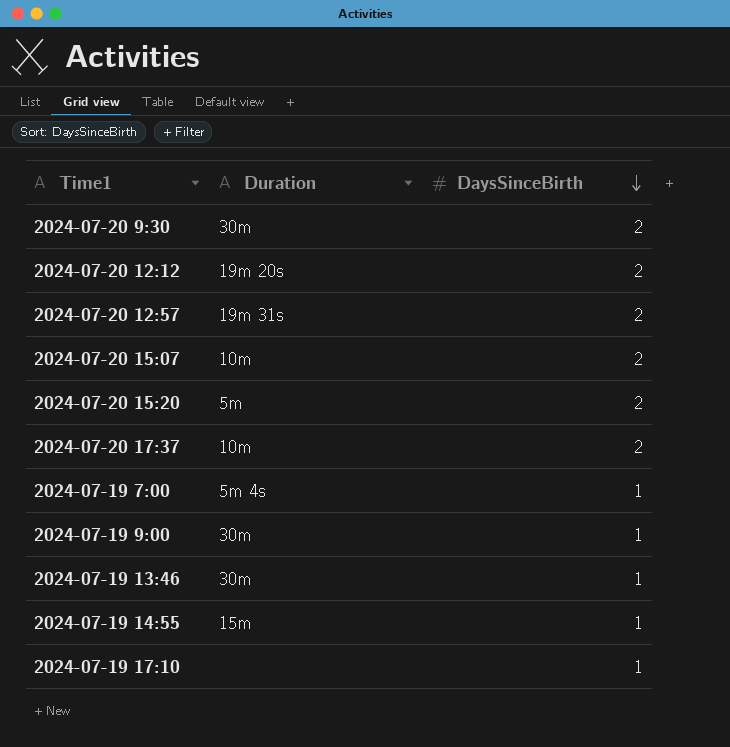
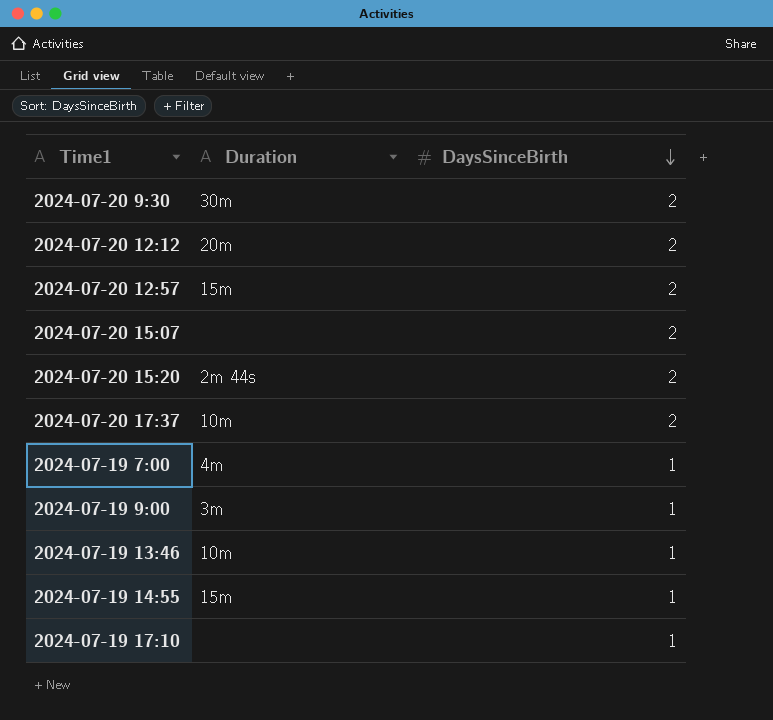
2024-07-20 12:12 | Duration: 19m 20s -> 20m
2024-07-20 12:57 | Duration: 19m 31s -> 15m
2024-07-20 15:07 | Duration: 10m -> none
2024-07-20 15:20 | Duration: 5m -> 2m 44s
2024-07-19 7:00 | Duration: 5m 4s -> 4m
2024-07-19 9:00 | Duration: 30m -> 3m
2024-07-19 13:46 | Duration: 30m -> 10m

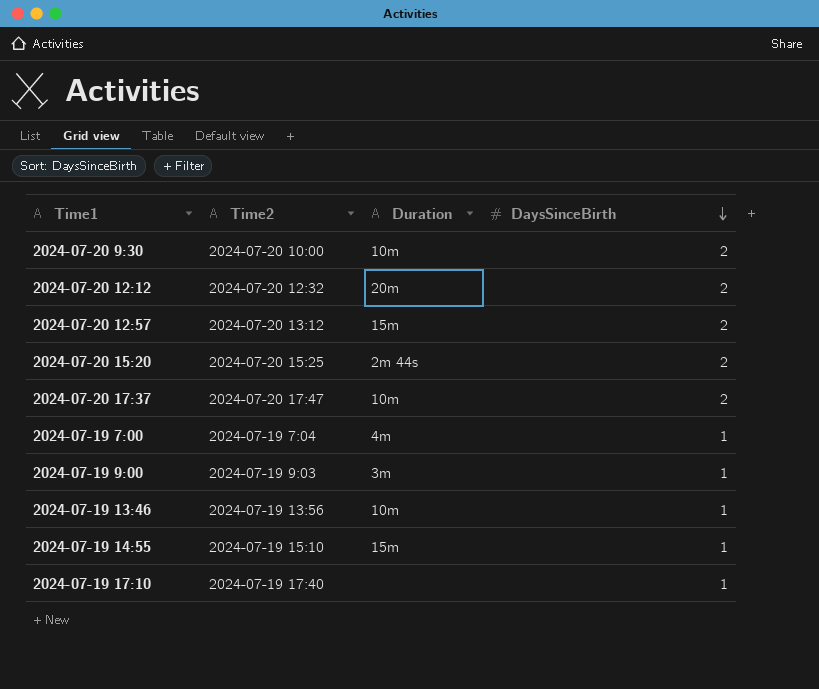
column Time2 | position: none -> 2
row 2024-07-20 15:07: none | 2 -> none
2024-07-20 9:30 | Duration: 30m -> 10m

